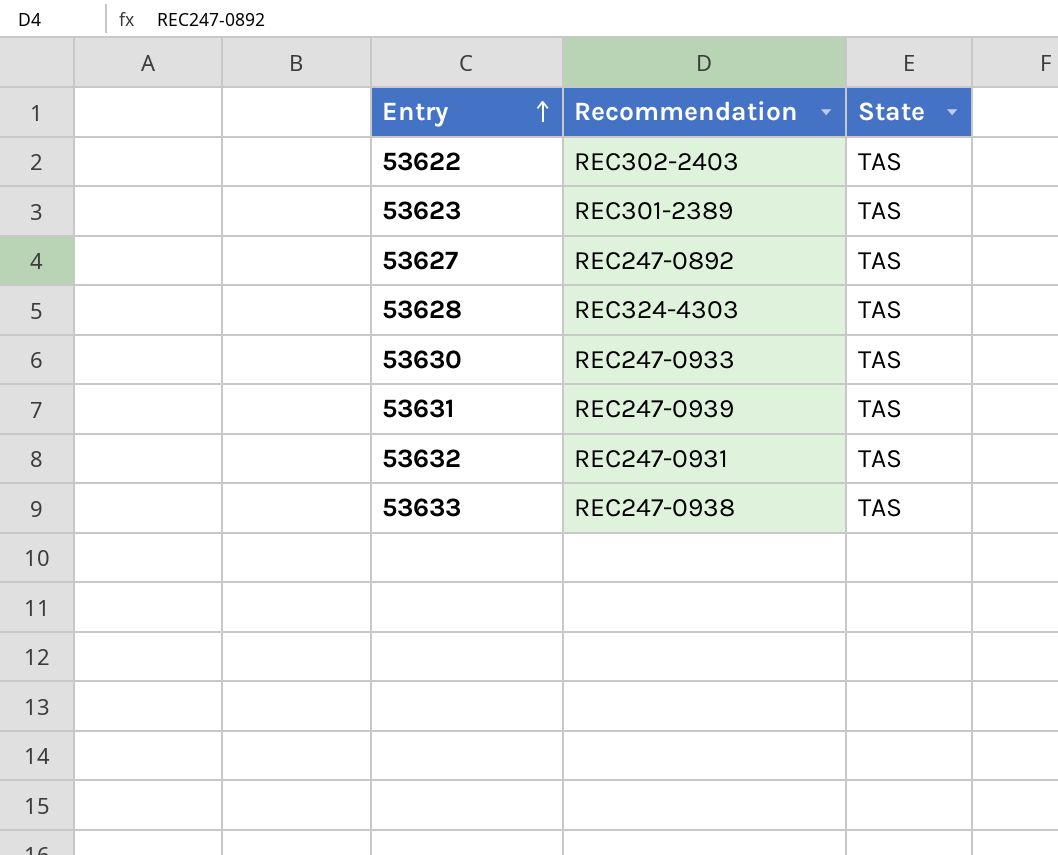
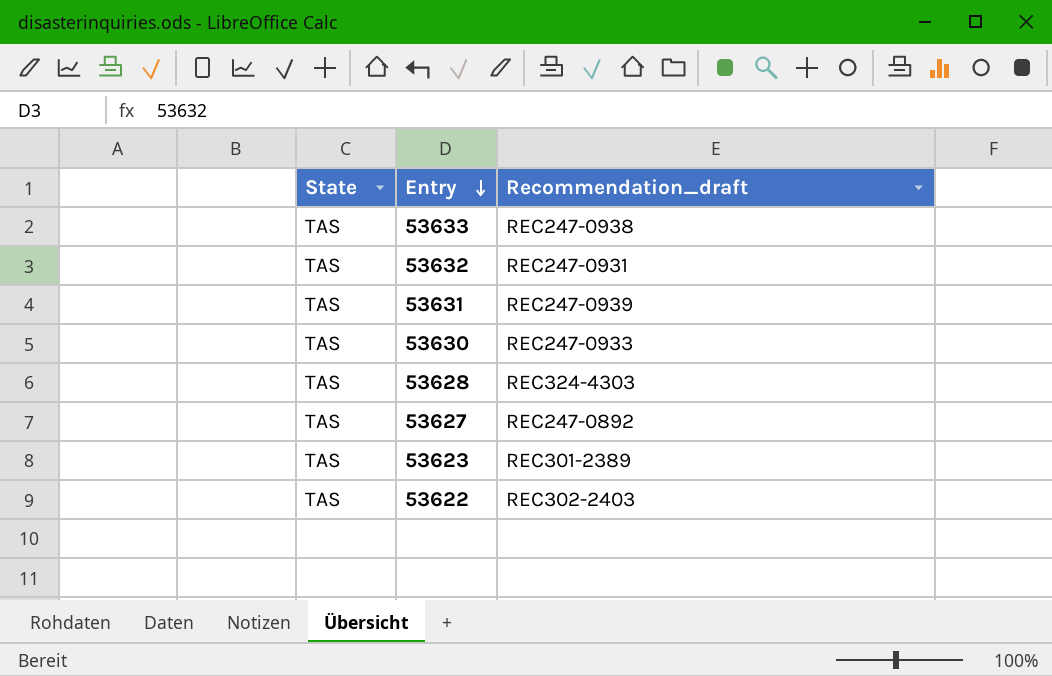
row order: Entry ascending -> Entry descending
column State | position: 3 -> 1
column name: Recommendation -> Recommendation_draft

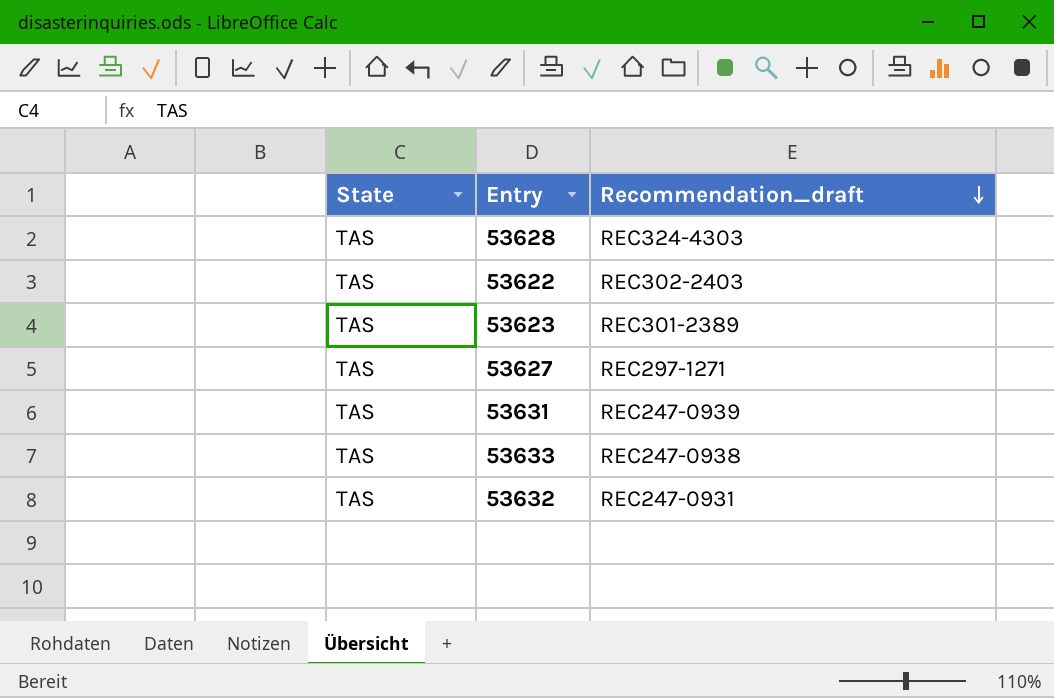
row order: Entry descending -> Recommendation_draft descending
row 53630: TAS | REC247-0933 -> none
53627 | Recommendation_draft: REC247-0892 -> REC297-1271

